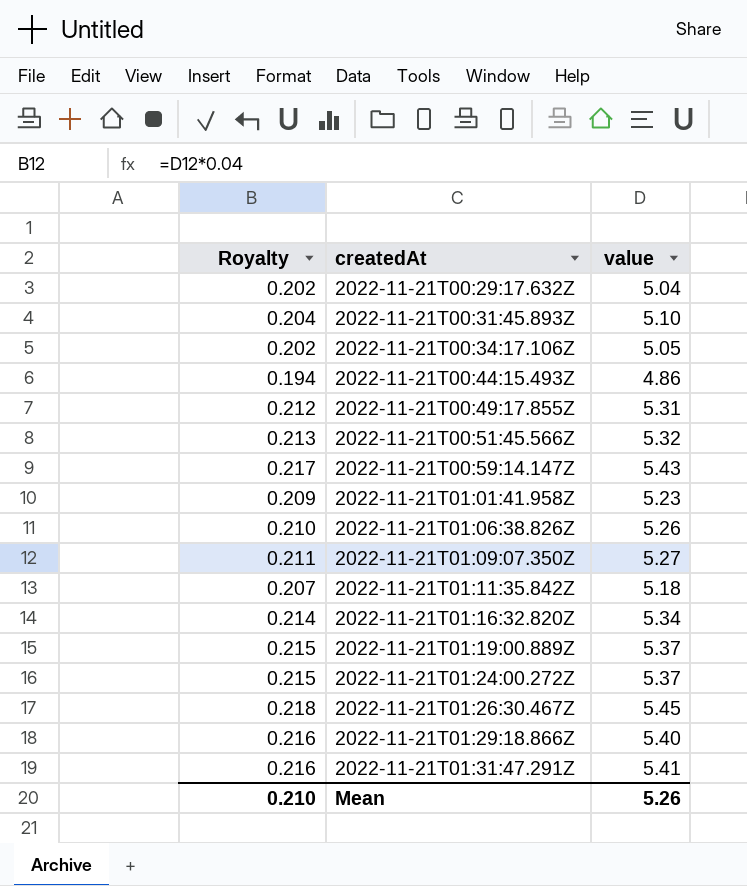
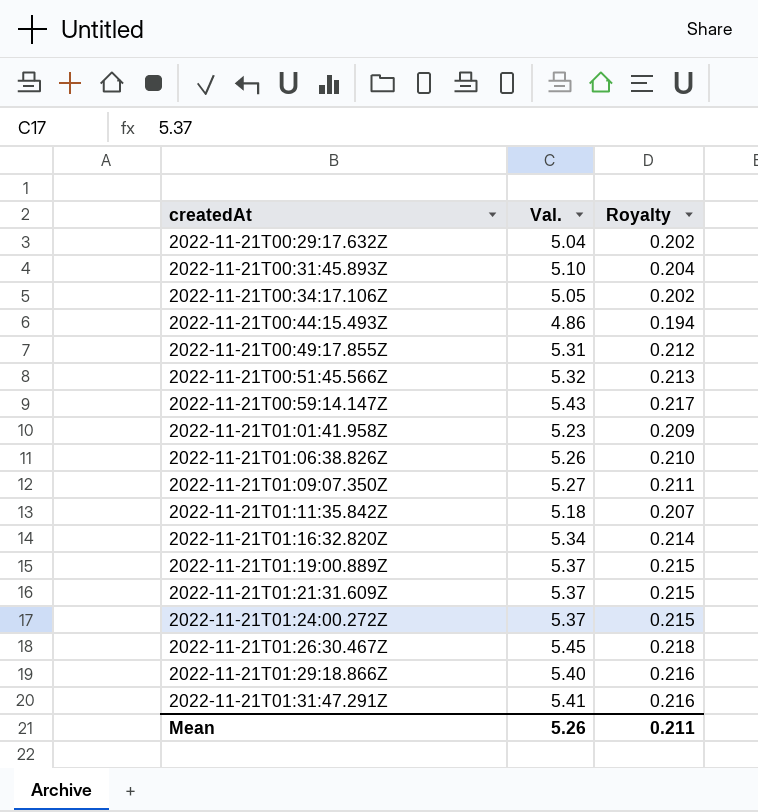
column name: value -> Val.
column Royalty | position: 1 -> 3
row 2022-11-21T01:21:31.609Z: none -> 5.37 | 0.215
Mean | Royalty: 0.210 -> 0.211

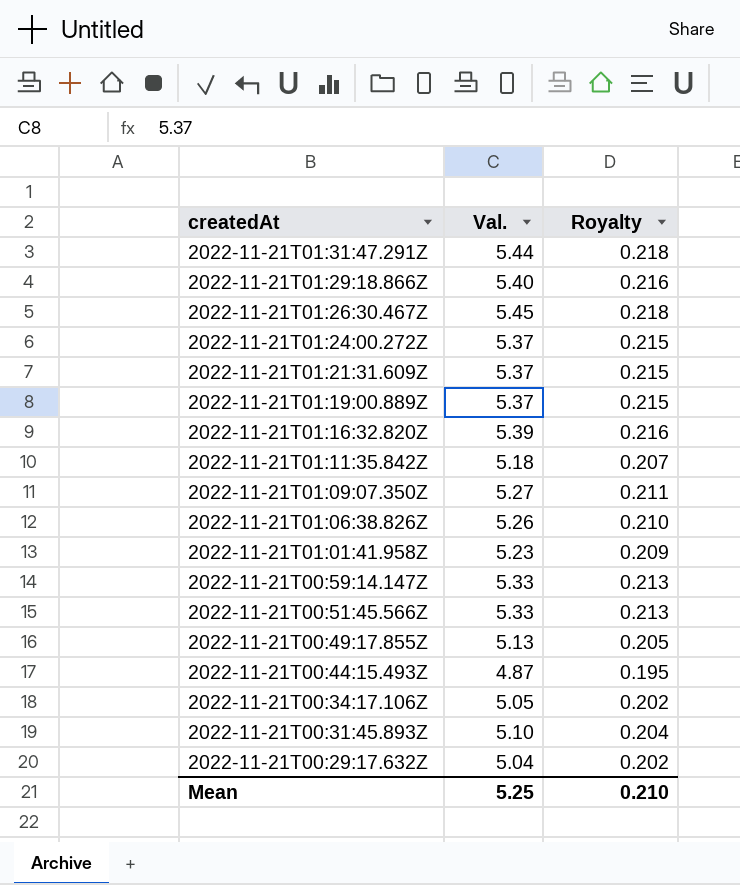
row order: createdAt ascending -> createdAt descending
2022-11-21T01:31:47.291Z | Val.: 5.41 -> 5.44
2022-11-21T01:31:47.291Z | Royalty: 0.216 -> 0.218
2022-11-21T01:16:32.820Z | Val.: 5.34 -> 5.39
2022-11-21T01:16:32.820Z | Royalty: 0.214 -> 0.216
2022-11-21T00:59:14.147Z | Val.: 5.43 -> 5.33
2022-11-21T00:59:14.147Z | Royalty: 0.217 -> 0.213
2022-11-21T00:51:45.566Z | Val.: 5.32 -> 5.33
2022-11-21T00:49:17.855Z | Val.: 5.31 -> 5.13
2022-11-21T00:49:17.855Z | Royalty: 0.212 -> 0.205
2022-11-21T00:44:15.493Z | Val.: 4.86 -> 4.87
2022-11-21T00:44:15.493Z | Royalty: 0.194 -> 0.195
Mean | Val.: 5.26 -> 5.25
Mean | Royalty: 0.211 -> 0.210

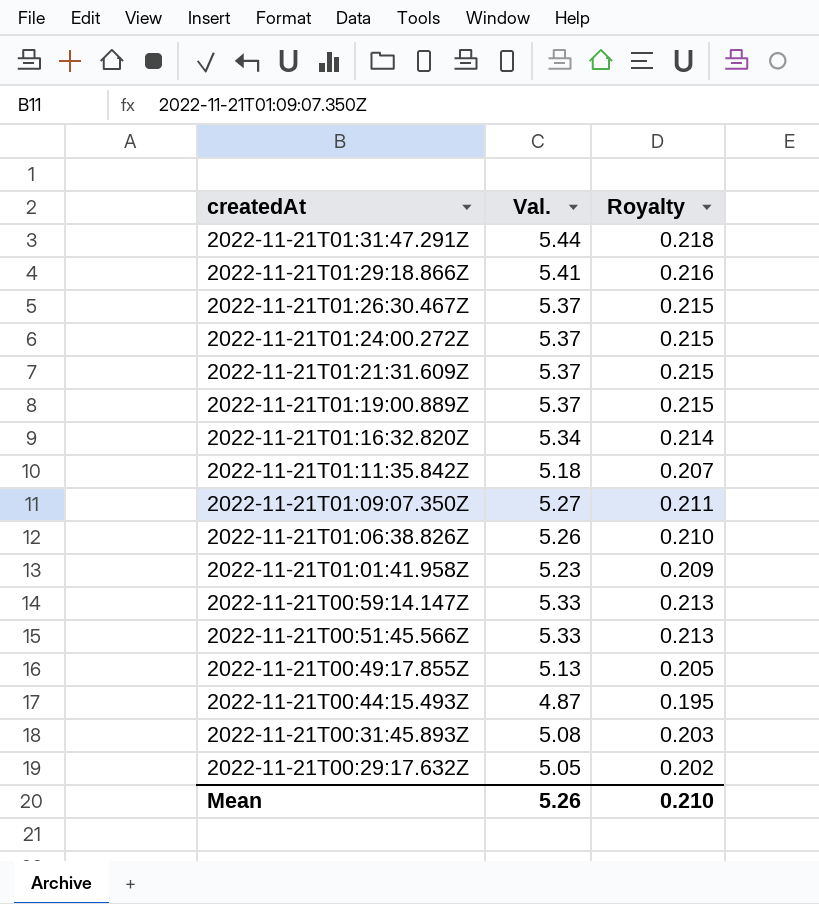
row 2022-11-21T00:34:17.106Z: 5.05 | 0.202 -> none
2022-11-21T01:29:18.866Z | Val.: 5.40 -> 5.41
2022-11-21T01:26:30.467Z | Val.: 5.45 -> 5.37
2022-11-21T01:26:30.467Z | Royalty: 0.218 -> 0.215
2022-11-21T01:16:32.820Z | Val.: 5.39 -> 5.34
2022-11-21T01:16:32.820Z | Royalty: 0.216 -> 0.214
2022-11-21T00:31:45.893Z | Val.: 5.10 -> 5.08
2022-11-21T00:31:45.893Z | Royalty: 0.204 -> 0.203
2022-11-21T00:29:17.632Z | Val.: 5.04 -> 5.05
Mean | Val.: 5.25 -> 5.26

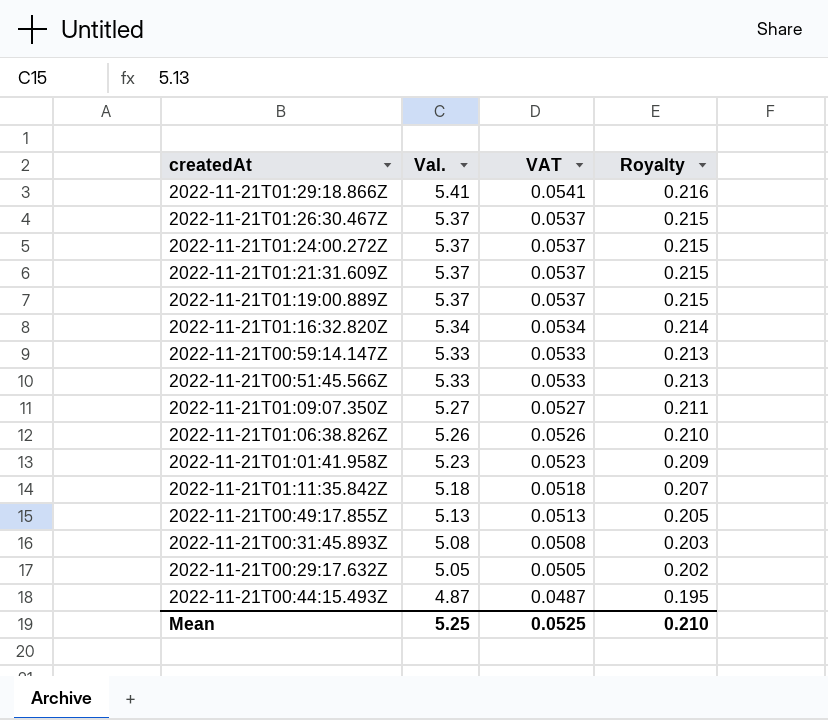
row order: createdAt descending -> Val. descending
column VAT | formula: none -> [Val.] * 0.01
row 2022-11-21T01:31:47.291Z: 5.44 | 0.218 -> none
Mean | Val.: 5.26 -> 5.25

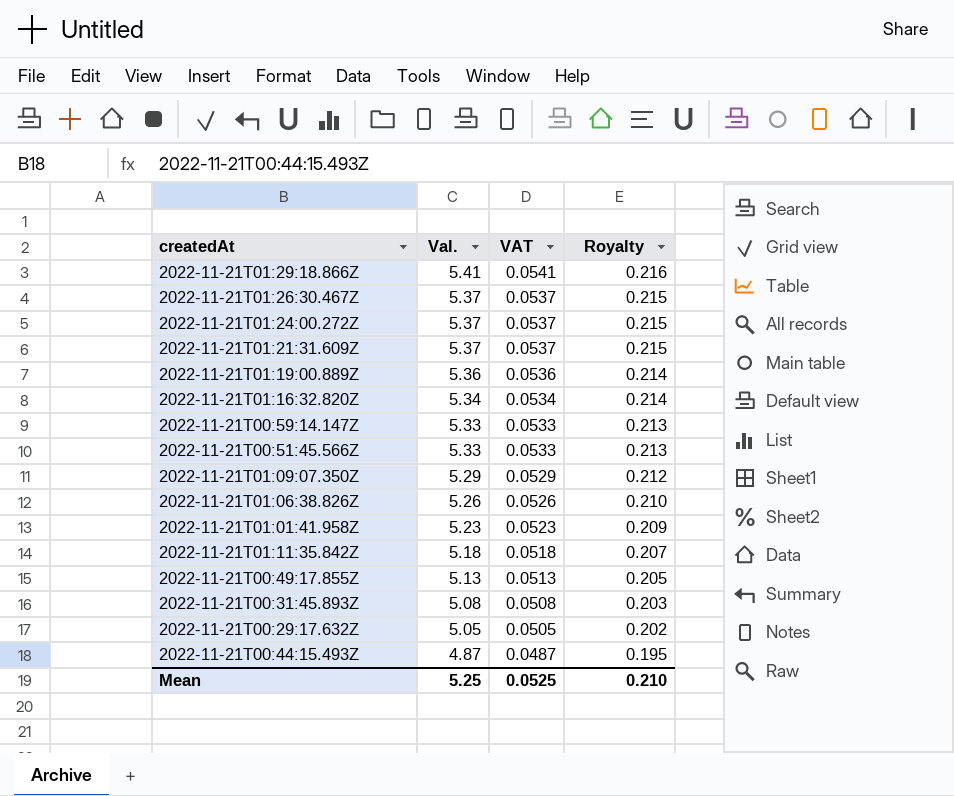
2022-11-21T01:19:00.889Z | Val.: 5.37 -> 5.36
2022-11-21T01:19:00.889Z | VAT: 0.0537 -> 0.0536
2022-11-21T01:19:00.889Z | Royalty: 0.215 -> 0.214
2022-11-21T01:09:07.350Z | Val.: 5.27 -> 5.29
2022-11-21T01:09:07.350Z | VAT: 0.0527 -> 0.0529
2022-11-21T01:09:07.350Z | Royalty: 0.211 -> 0.212

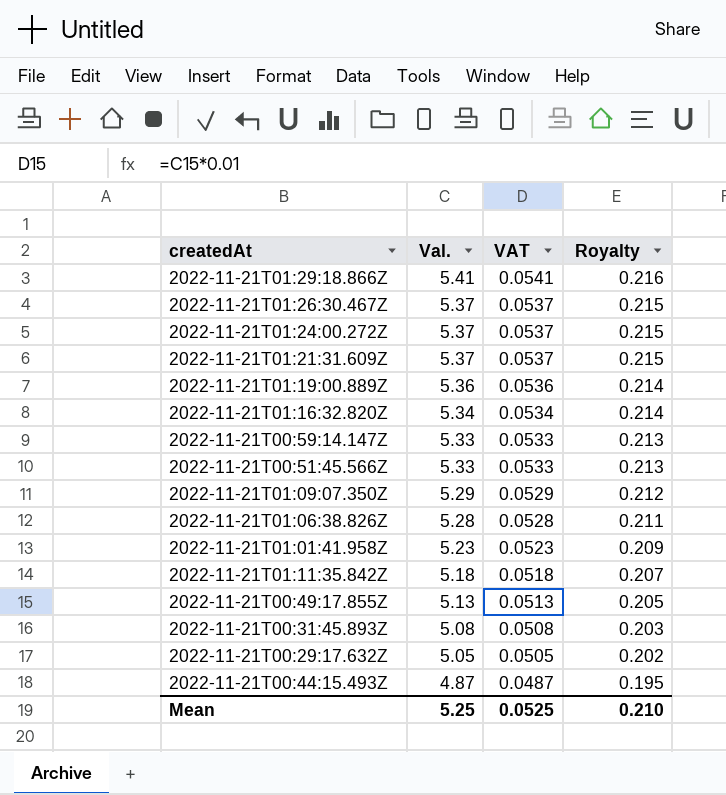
2022-11-21T01:06:38.826Z | Val.: 5.26 -> 5.28
2022-11-21T01:06:38.826Z | VAT: 0.0526 -> 0.0528
2022-11-21T01:06:38.826Z | Royalty: 0.210 -> 0.211

